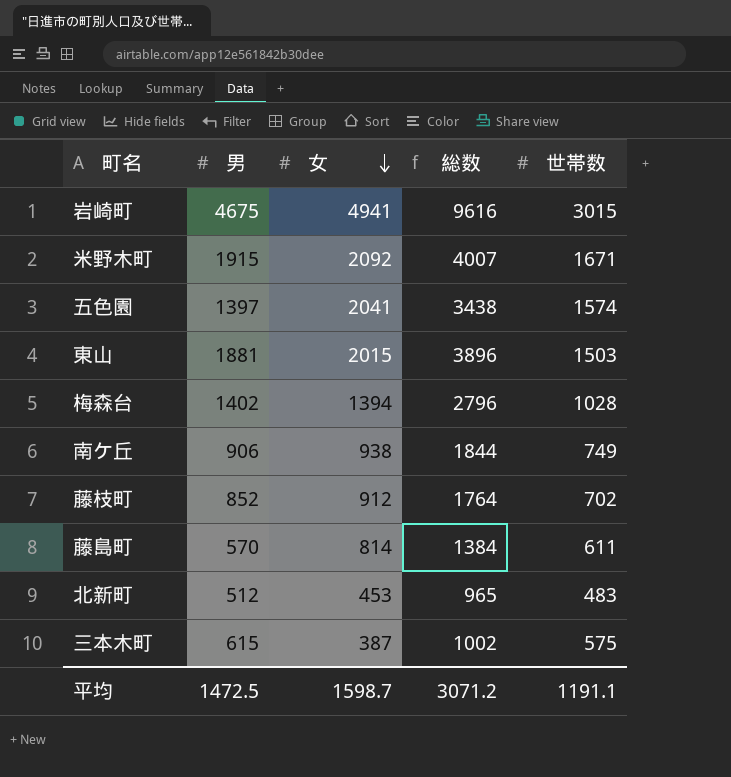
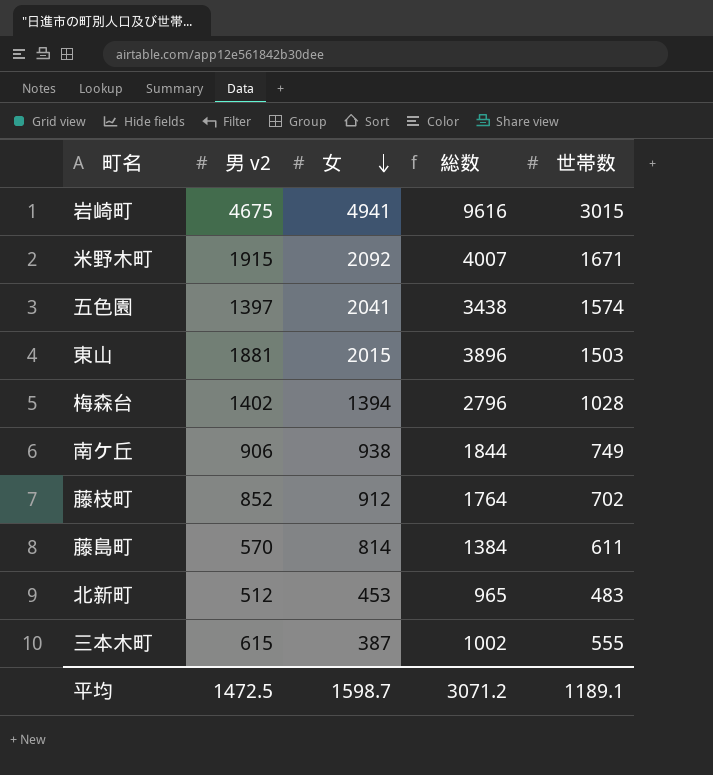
column name: 男 -> 男 v2
三本木町 | 世帯数: 575 -> 555
平均 | 世帯数: 1191.1 -> 1189.1

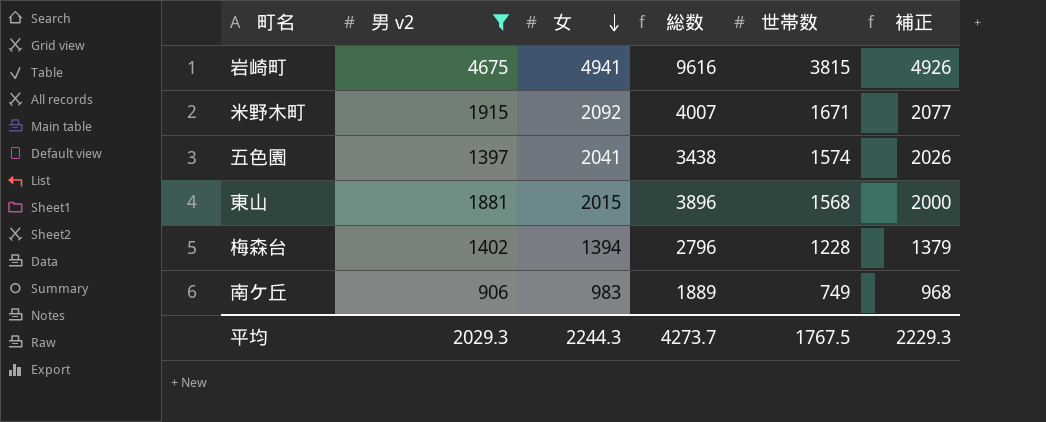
filter: none -> 男 v2 >= 906
column 補正 | formula: none -> [女] - 15
岩崎町 | 世帯数: 3015 -> 3815
東山 | 世帯数: 1503 -> 1568
梅森台 | 世帯数: 1028 -> 1228
南ケ丘 | 女: 938 -> 983
南ケ丘 | 総数: 1844 -> 1889
平均 | 男 v2: 1472.5 -> 2029.3
平均 | 女: 1598.7 -> 2244.3
平均 | 総数: 3071.2 -> 4273.7
平均 | 世帯数: 1189.1 -> 1767.5

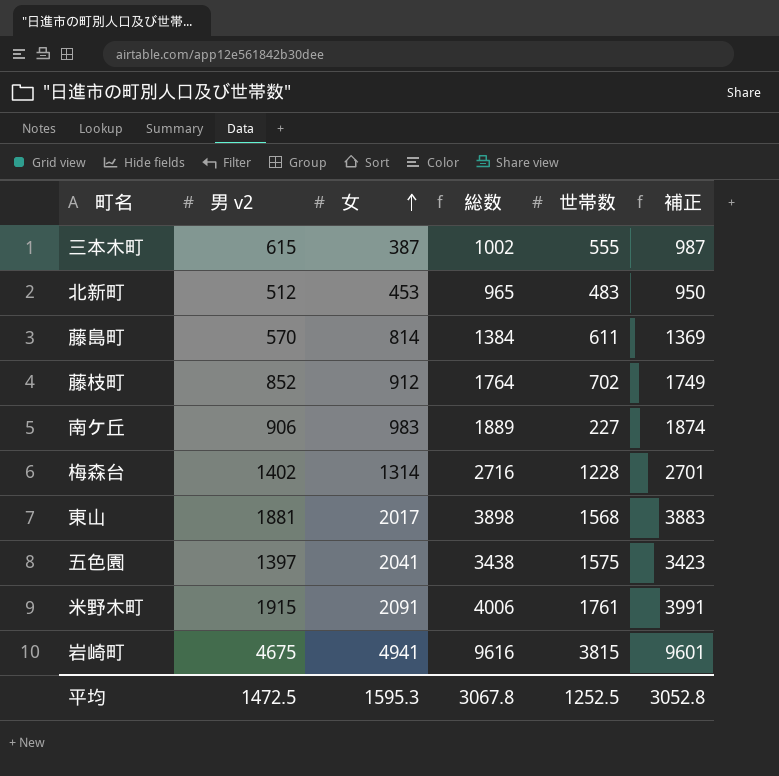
filter: 男 v2 >= 906 -> none
row order: 女 descending -> 女 ascending
column 補正 | formula: [女] - 15 -> [総数] - 15
南ケ丘 | 世帯数: 749 -> 227
梅森台 | 女: 1394 -> 1314
梅森台 | 総数: 2796 -> 2716
東山 | 女: 2015 -> 2017
東山 | 総数: 3896 -> 3898
五色園 | 世帯数: 1574 -> 1575
米野木町 | 女: 2092 -> 2091
米野木町 | 総数: 4007 -> 4006
米野木町 | 世帯数: 1671 -> 1761
平均 | 男 v2: 2029.3 -> 1472.5
平均 | 女: 2244.3 -> 1595.3
平均 | 総数: 4273.7 -> 3067.8
平均 | 世帯数: 1767.5 -> 1252.5
平均 | 補正: 2229.3 -> 3052.8

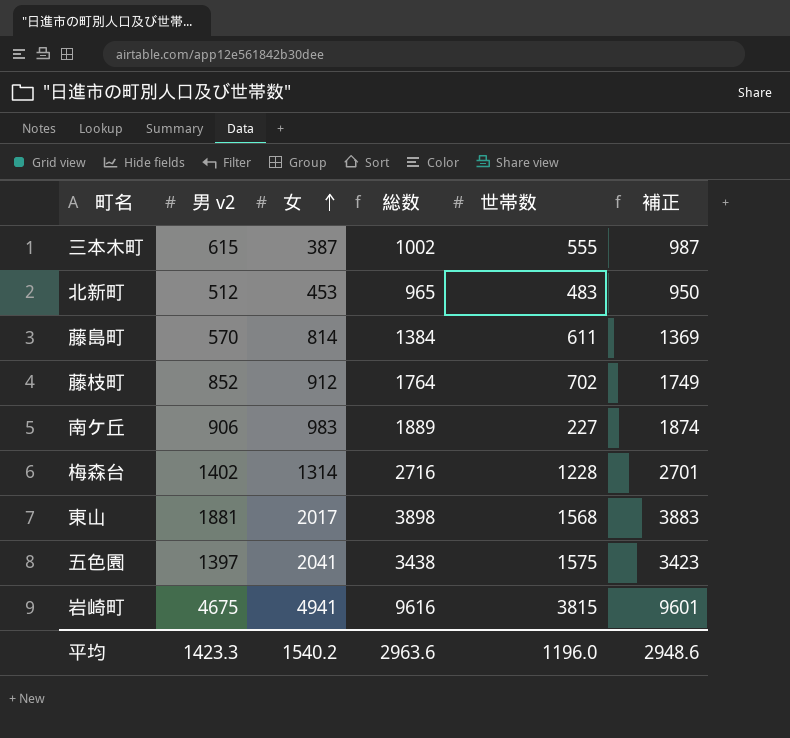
row 米野木町: 1915 | 2091 | 4006 | 1761 | 3991 -> none
平均 | 男 v2: 1472.5 -> 1423.3
平均 | 女: 1595.3 -> 1540.2
平均 | 総数: 3067.8 -> 2963.6
平均 | 世帯数: 1252.5 -> 1196.0
平均 | 補正: 3052.8 -> 2948.6

